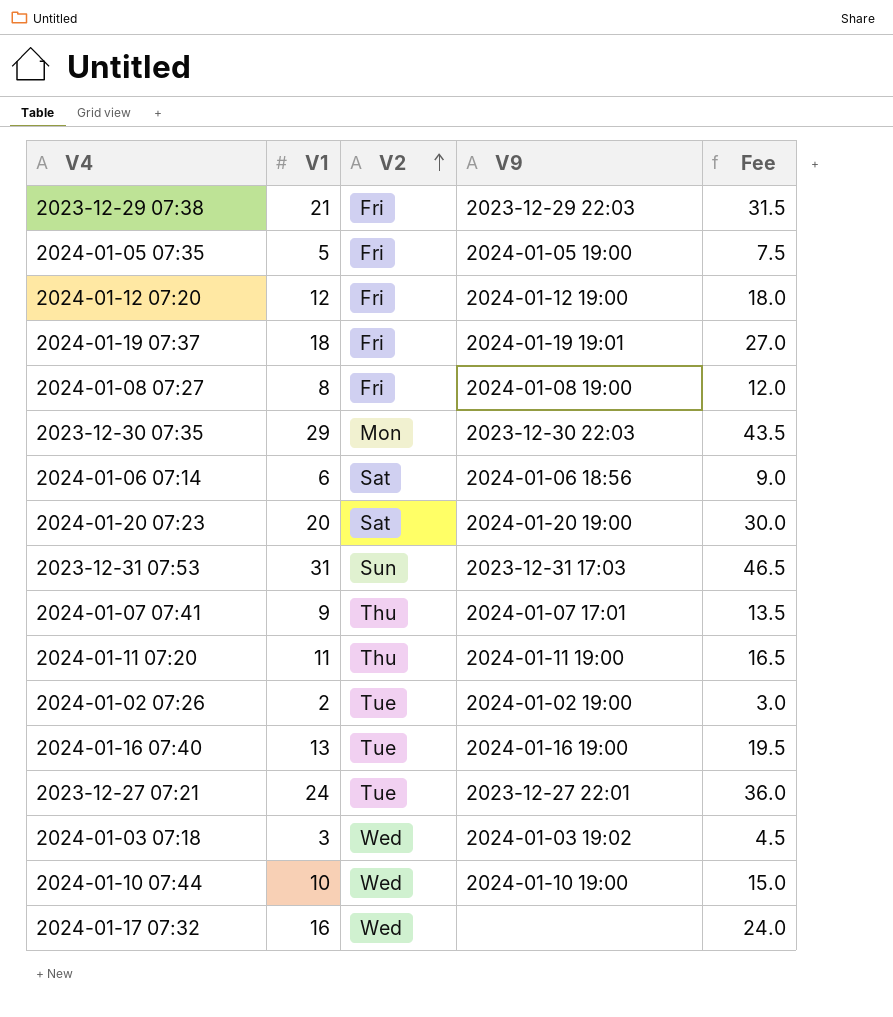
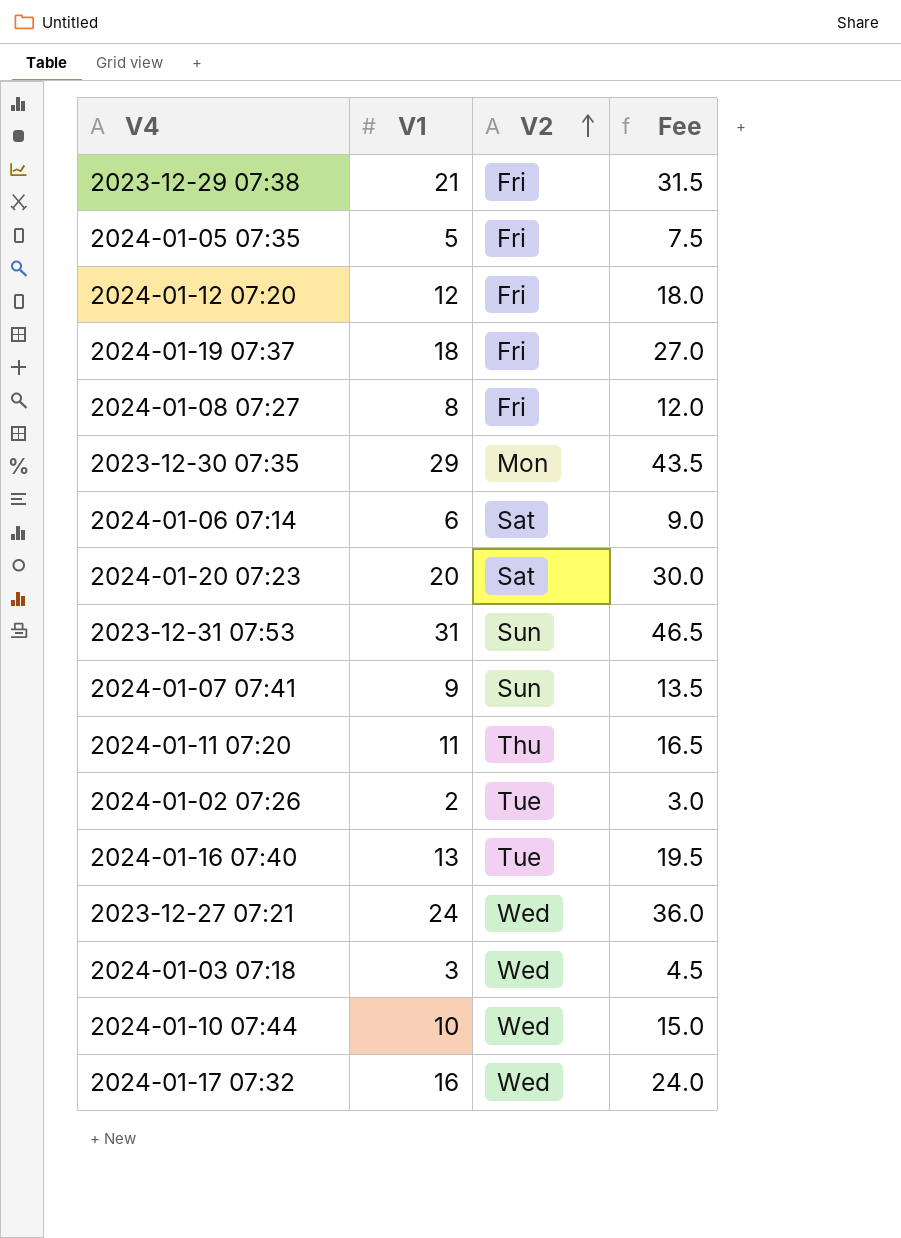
column V9 | position: 4 -> none
2024-01-07 07:41 | V2: Thu -> Sun
2023-12-27 07:21 | V2: Tue -> Wed

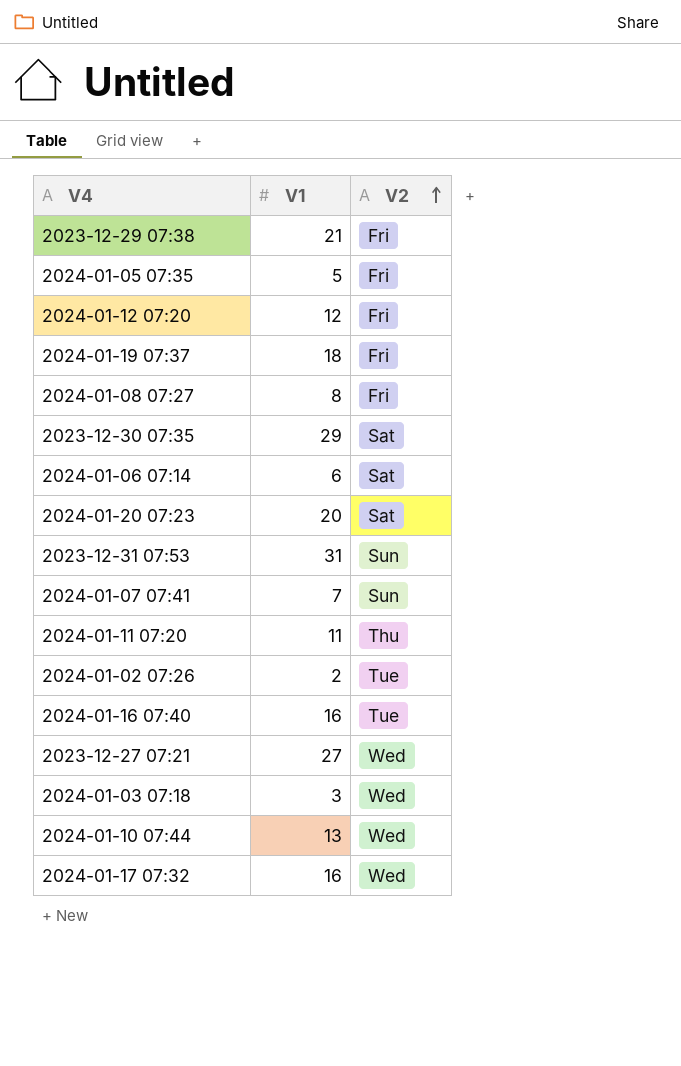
column Fee | formula: [V1] * 1.5 -> none
2023-12-30 07:35 | V2: Mon -> Sat
2024-01-07 07:41 | V1: 9 -> 7
2024-01-16 07:40 | V1: 13 -> 16
2023-12-27 07:21 | V1: 24 -> 27
2024-01-10 07:44 | V1: 10 -> 13

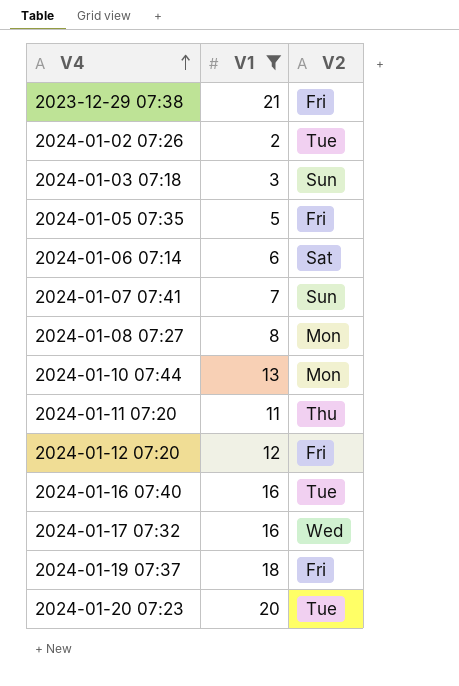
filter: none -> V1 <= 21
row order: V2 ascending -> V4 ascending
2024-01-03 07:18 | V2: Wed -> Sun
2024-01-08 07:27 | V2: Fri -> Mon
2024-01-10 07:44 | V2: Wed -> Mon
2024-01-20 07:23 | V2: Sat -> Tue

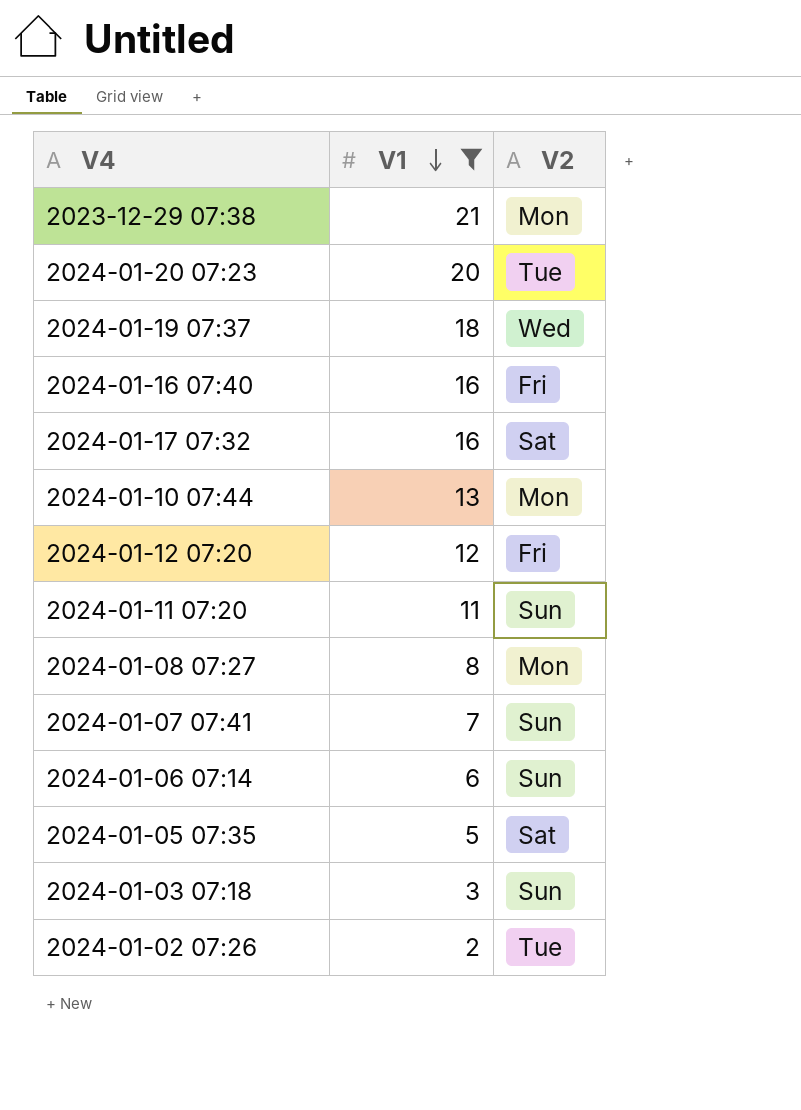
row order: V4 ascending -> V1 descending
2023-12-29 07:38 | V2: Fri -> Mon
2024-01-19 07:37 | V2: Fri -> Wed
2024-01-16 07:40 | V2: Tue -> Fri
2024-01-17 07:32 | V2: Wed -> Sat
2024-01-11 07:20 | V2: Thu -> Sun
2024-01-06 07:14 | V2: Sat -> Sun
2024-01-05 07:35 | V2: Fri -> Sat

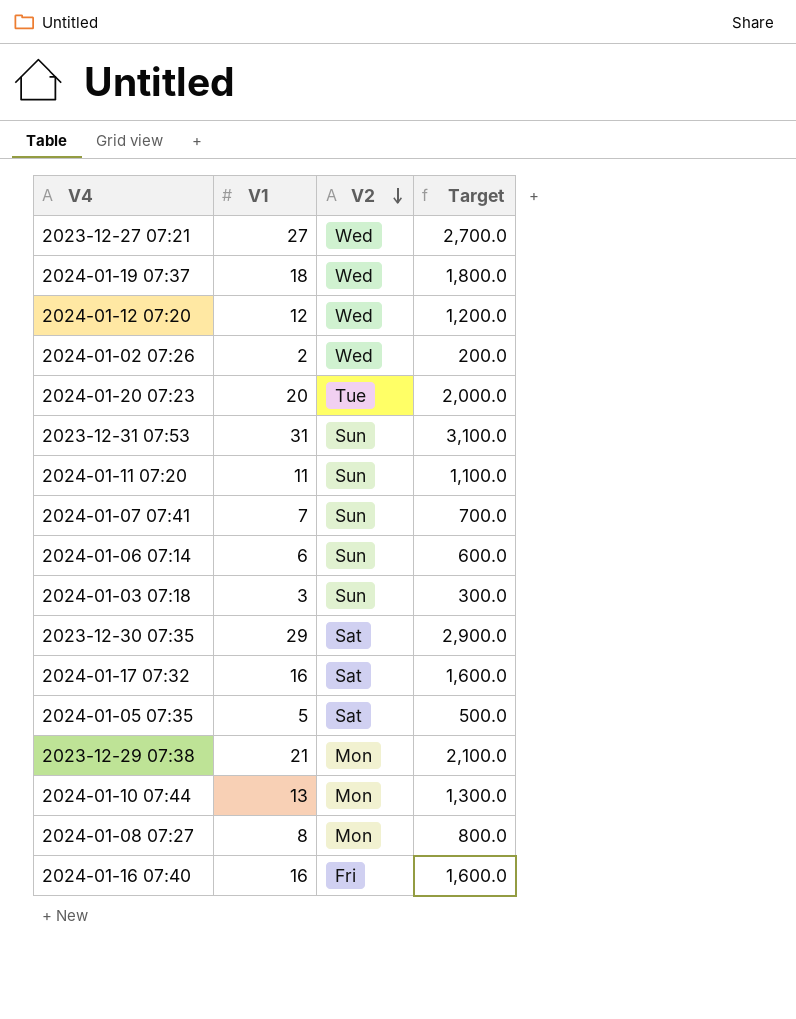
filter: V1 <= 21 -> none
row order: V1 descending -> V2 descending
column Target | formula: none -> [V1] * 100
2024-01-12 07:20 | V2: Fri -> Wed
2024-01-02 07:26 | V2: Tue -> Wed

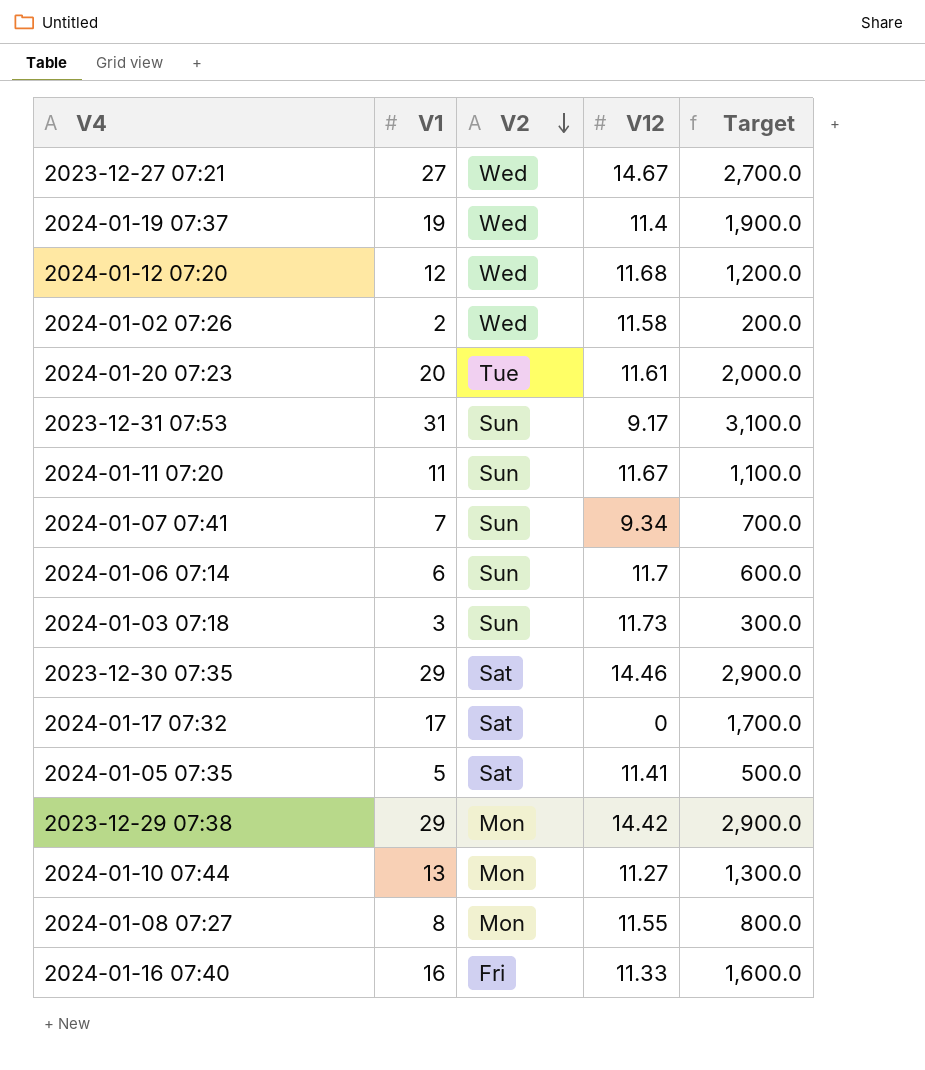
column V12 | position: none -> 4
2024-01-19 07:37 | V1: 18 -> 19
2024-01-19 07:37 | Target: 1,800.0 -> 1,900.0
2024-01-17 07:32 | V1: 16 -> 17
2024-01-17 07:32 | Target: 1,600.0 -> 1,700.0
2023-12-29 07:38 | V1: 21 -> 29
2023-12-29 07:38 | Target: 2,100.0 -> 2,900.0

